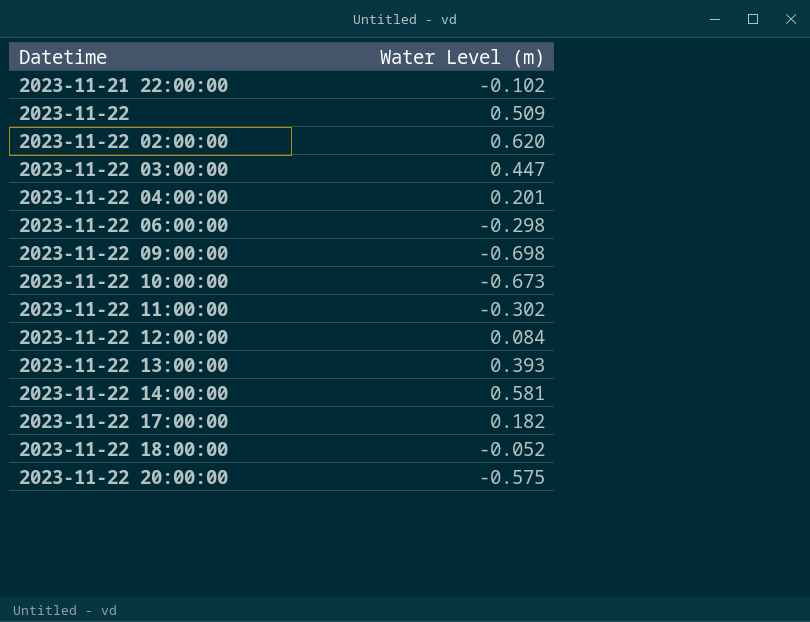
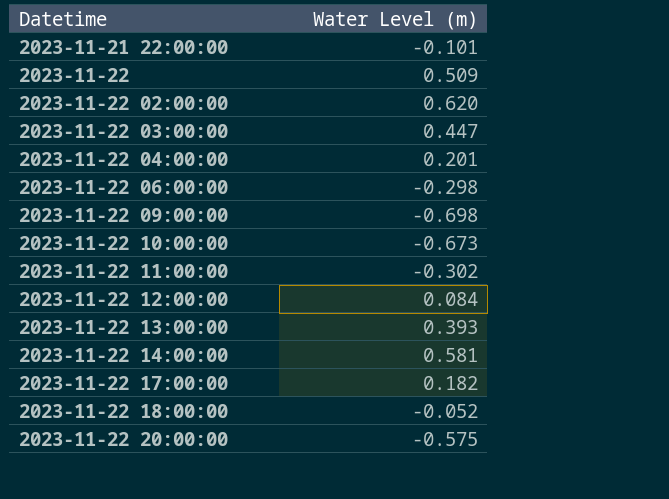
2023-11-21 22:00:00 | Water Level (m): -0.102 -> -0.101

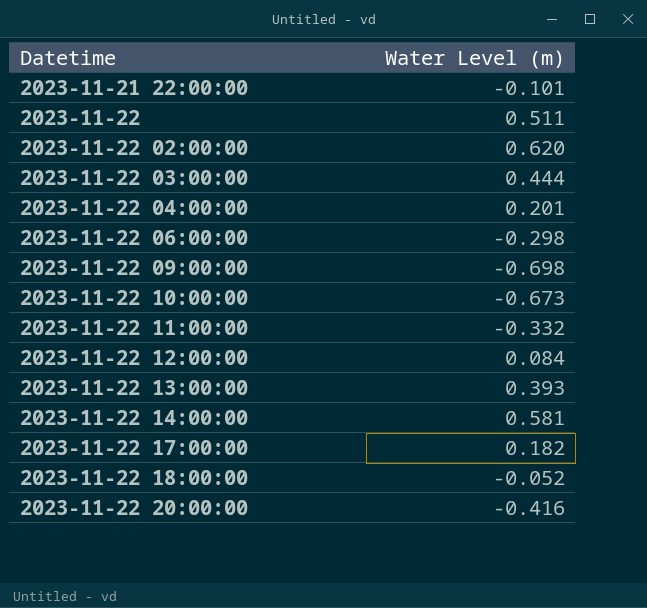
2023-11-22 | Water Level (m): 0.509 -> 0.511
2023-11-22 03:00:00 | Water Level (m): 0.447 -> 0.444
2023-11-22 11:00:00 | Water Level (m): -0.302 -> -0.332
2023-11-22 20:00:00 | Water Level (m): -0.575 -> -0.416

